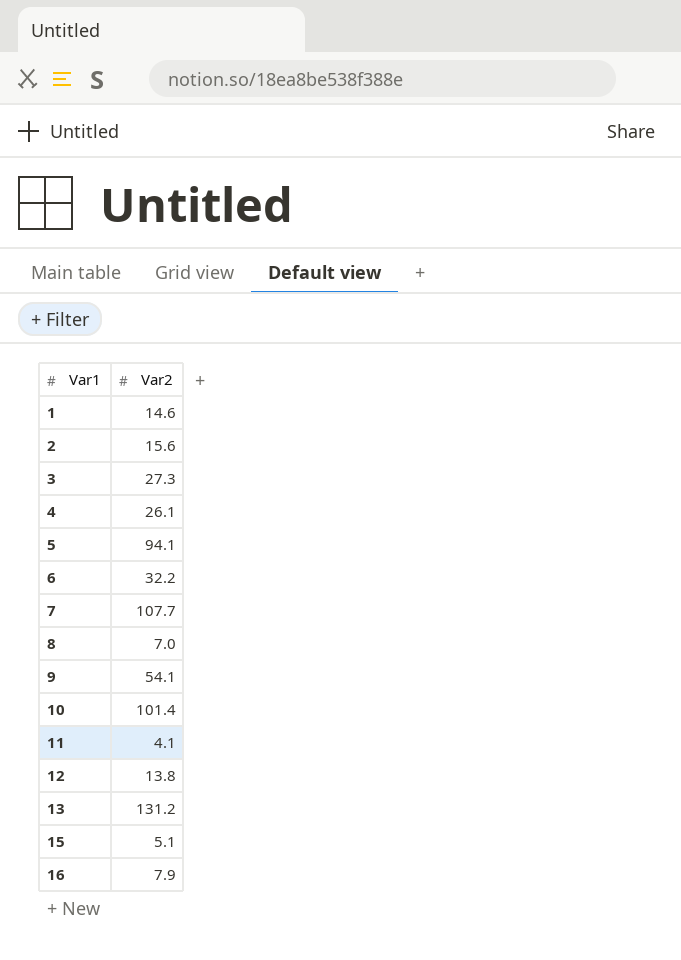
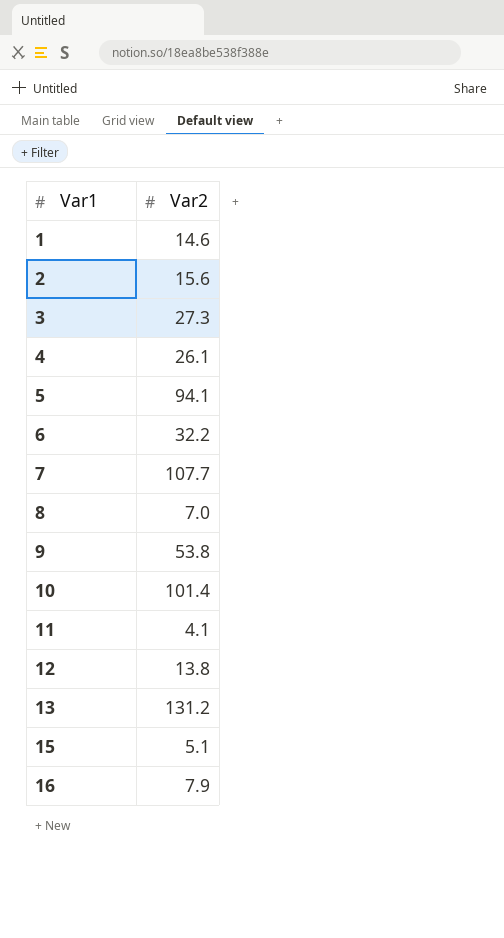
9 | Var2: 54.1 -> 53.8

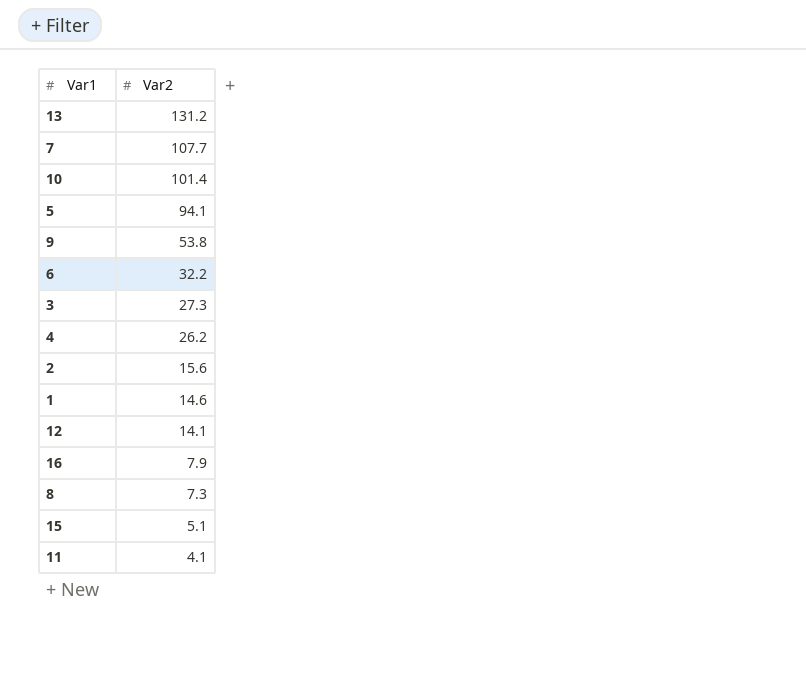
row order: Var1 ascending -> Var2 descending
4 | Var2: 26.1 -> 26.2
12 | Var2: 13.8 -> 14.1
8 | Var2: 7.0 -> 7.3

